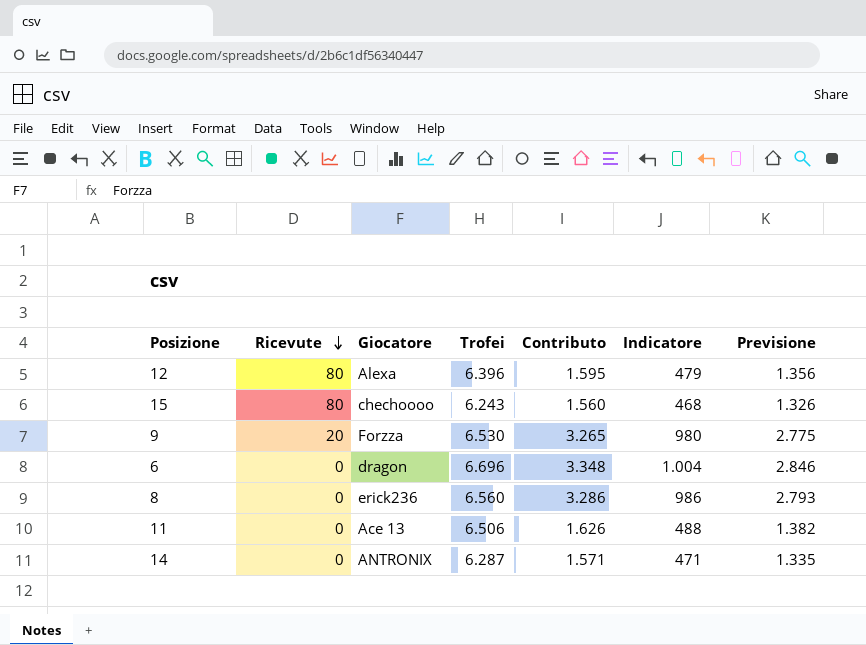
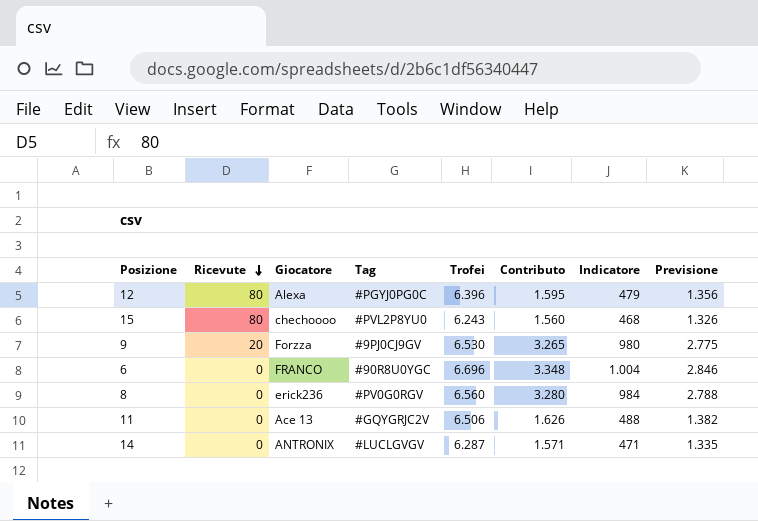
column Tag | position: none -> 4
6 | Giocatore: dragon -> FRANCO
8 | Contributo: 3.286 -> 3.280
8 | Indicatore: 986 -> 984
8 | Previsione: 2.793 -> 2.788

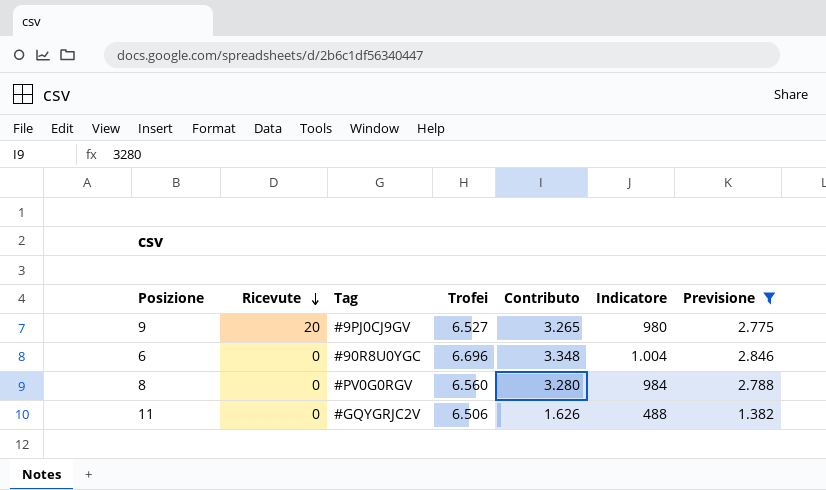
filter: none -> Previsione >= 1.382
column Giocatore | position: 3 -> none
9 | Trofei: 6.530 -> 6.527

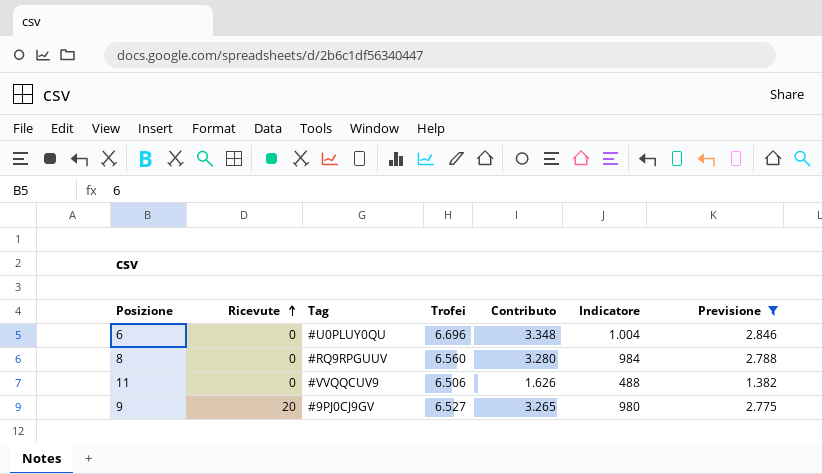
row order: Ricevute descending -> Ricevute ascending
6 | Tag: #90R8U0YGC -> #U0PLUY0QU
8 | Tag: #PV0G0RGV -> #RQ9RPGUUV
11 | Tag: #GQYGRJC2V -> #VVQQCUV9

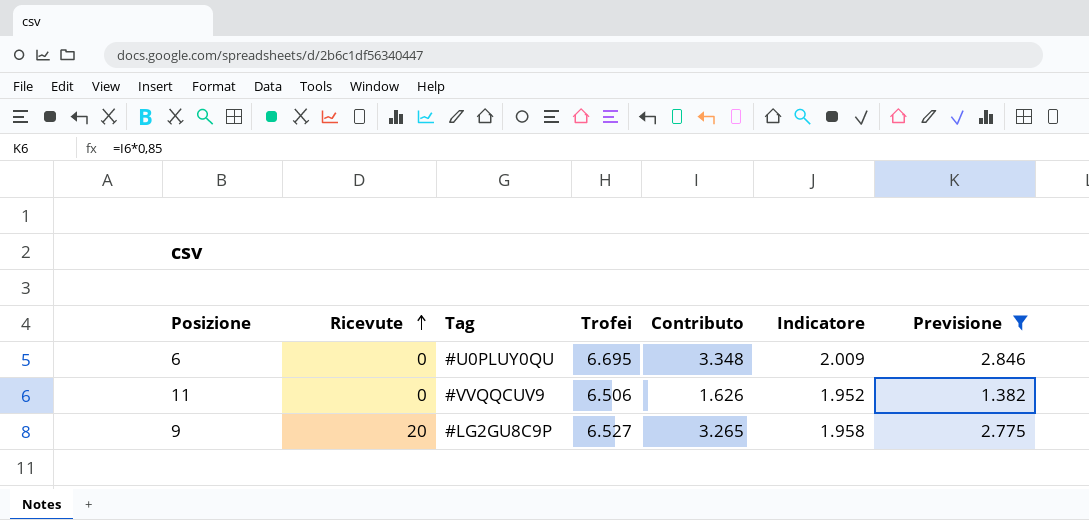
column Indicatore | formula: [Contributo] * 0,3 -> [Trofei] * 0,3
row 8: 0 | #RQ9RPGUUV | 6.560 | 3.280 | 984 | 2.788 -> none
6 | Trofei: 6.696 -> 6.695
9 | Tag: #9PJ0CJ9GV -> #LG2GU8C9P

